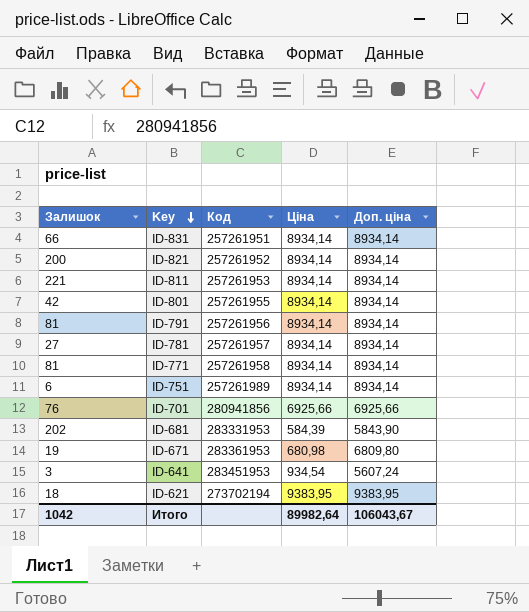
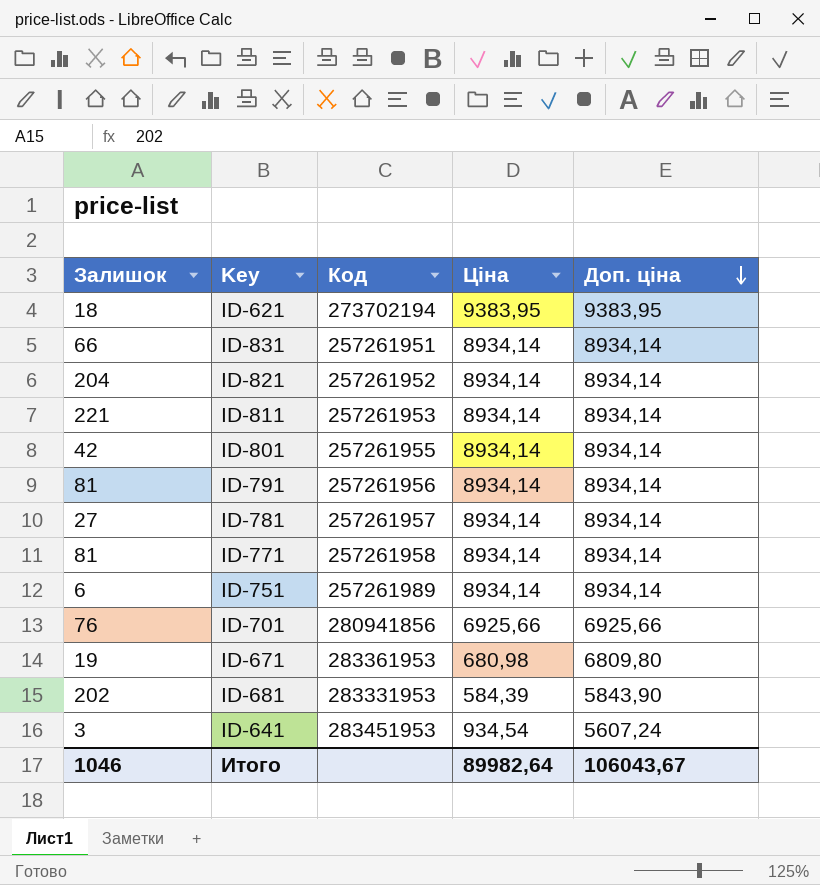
row order: Key descending -> Доп. ціна descending
ID-821 | Залишок: 200 -> 204
Итого | Залишок: 1042 -> 1046

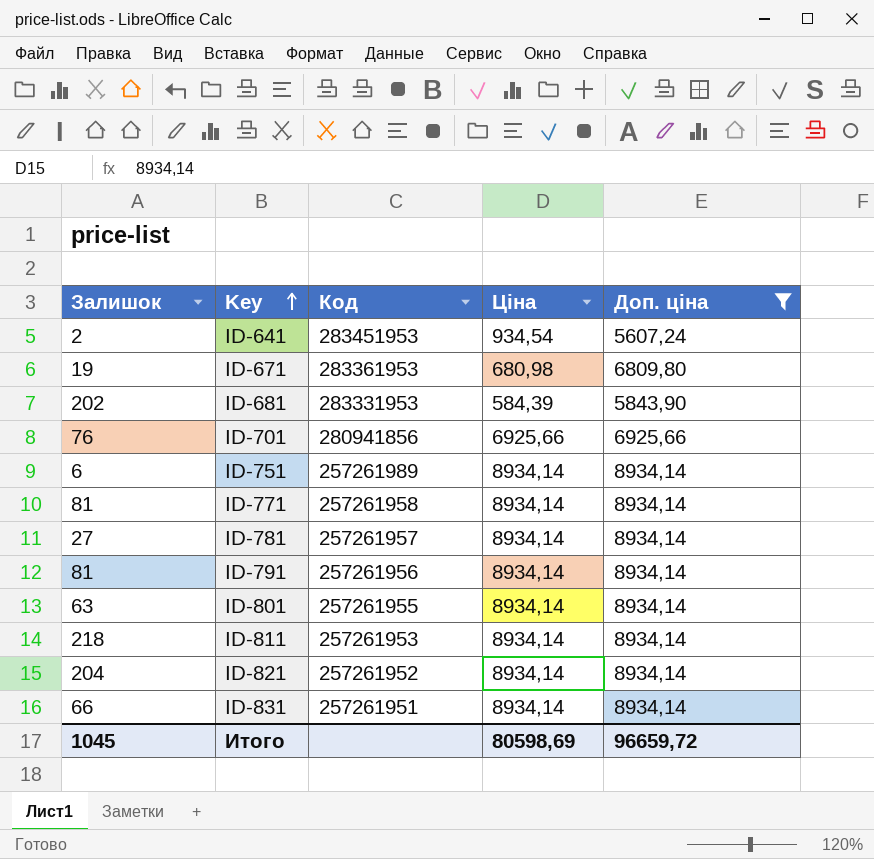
filter: none -> Доп. ціна != 9383,95
row order: Доп. ціна descending -> Key ascending
ID-641 | Залишок: 3 -> 2
ID-801 | Залишок: 42 -> 63
ID-811 | Залишок: 221 -> 218
Итого | Залишок: 1046 -> 1045
Итого | Ціна: 89982,64 -> 80598,69
Итого | Доп. ціна: 106043,67 -> 96659,72

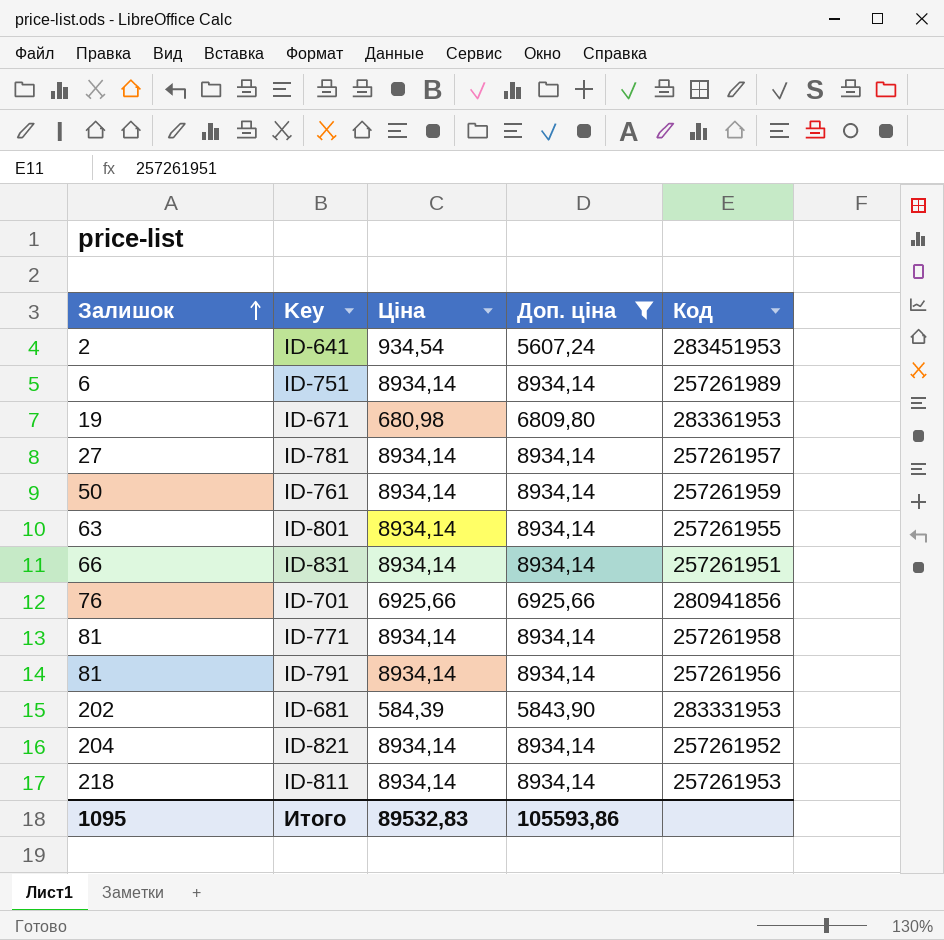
row order: Key ascending -> Залишок ascending
column Код | position: 3 -> 5
row ID-761: none -> 50 | 8934,14 | 8934,14 | 257261959
Итого | Залишок: 1045 -> 1095
Итого | Ціна: 80598,69 -> 89532,83
Итого | Доп. ціна: 96659,72 -> 105593,86

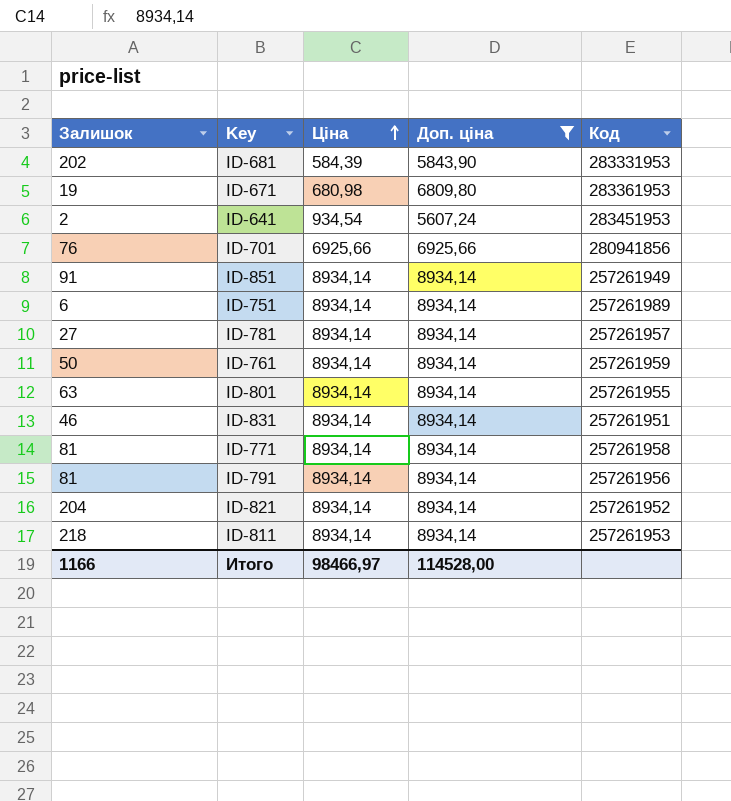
row order: Залишок ascending -> Ціна ascending
row ID-851: none -> 91 | 8934,14 | 8934,14 | 257261949
ID-831 | Залишок: 66 -> 46
Итого | Залишок: 1095 -> 1166
Итого | Ціна: 89532,83 -> 98466,97
Итого | Доп. ціна: 105593,86 -> 114528,00

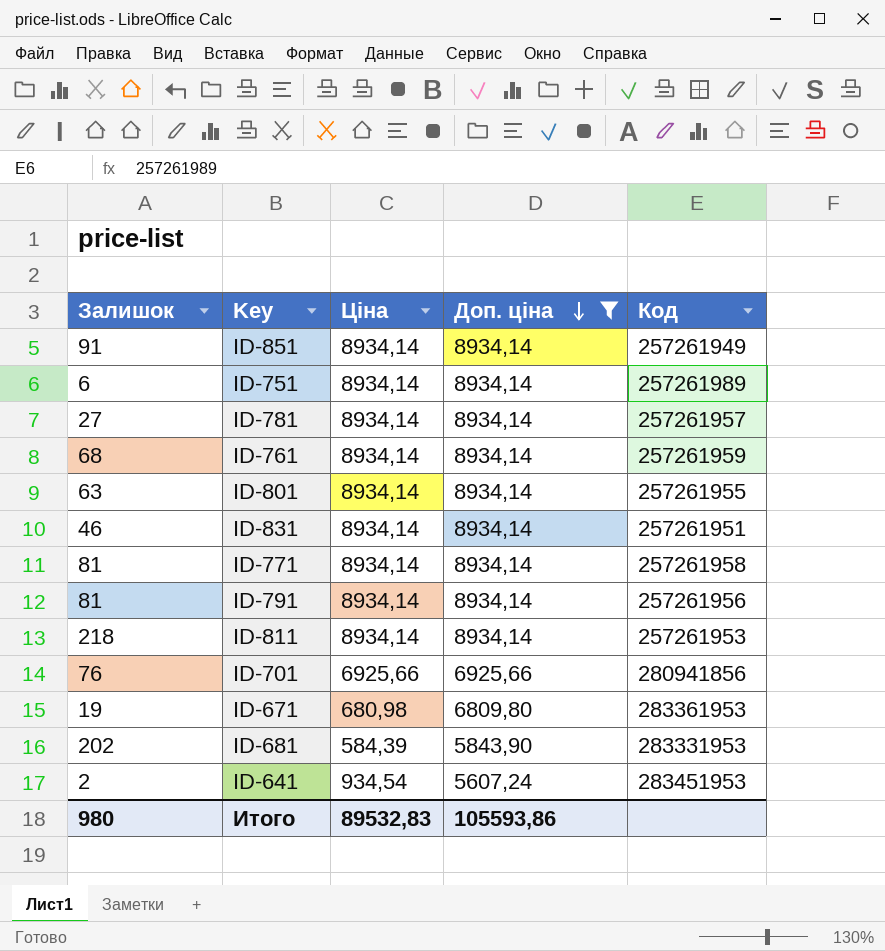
row order: Ціна ascending -> Доп. ціна descending
row ID-821: 204 | 8934,14 | 8934,14 | 257261952 -> none
ID-761 | Залишок: 50 -> 68
Итого | Залишок: 1166 -> 980
Итого | Ціна: 98466,97 -> 89532,83
Итого | Доп. ціна: 114528,00 -> 105593,86

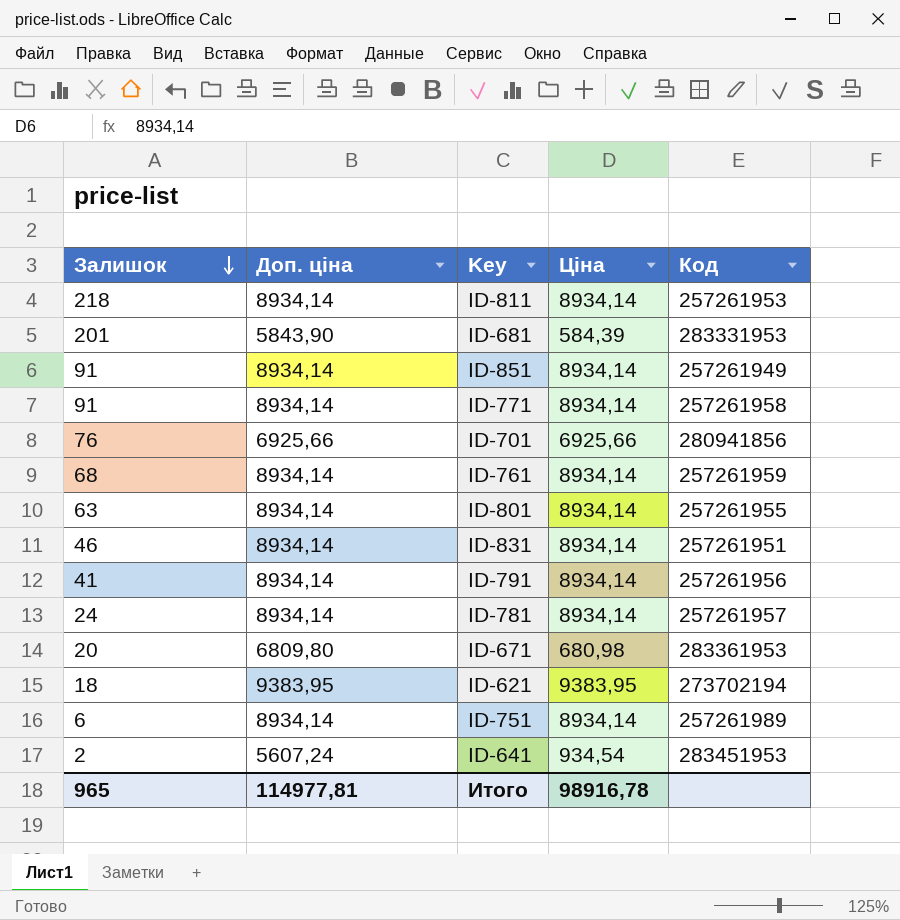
filter: Доп. ціна != 9383,95 -> none
row order: Доп. ціна descending -> Залишок descending
column Доп. ціна | position: 4 -> 2
ID-681 | Залишок: 202 -> 201
ID-771 | Залишок: 81 -> 91
ID-791 | Залишок: 81 -> 41
ID-781 | Залишок: 27 -> 24
ID-671 | Залишок: 19 -> 20
Итого | Залишок: 980 -> 965
Итого | Доп. ціна: 105593,86 -> 114977,81
Итого | Ціна: 89532,83 -> 98916,78

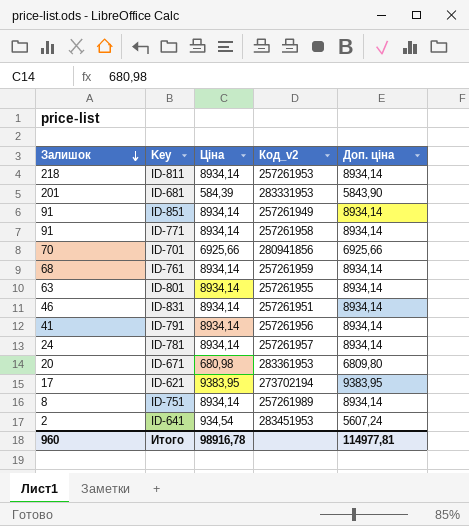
column name: Код -> Код_v2
column Доп. ціна | position: 2 -> 5
ID-701 | Залишок: 76 -> 70
ID-621 | Залишок: 18 -> 17
ID-751 | Залишок: 6 -> 8
Итого | Залишок: 965 -> 960

